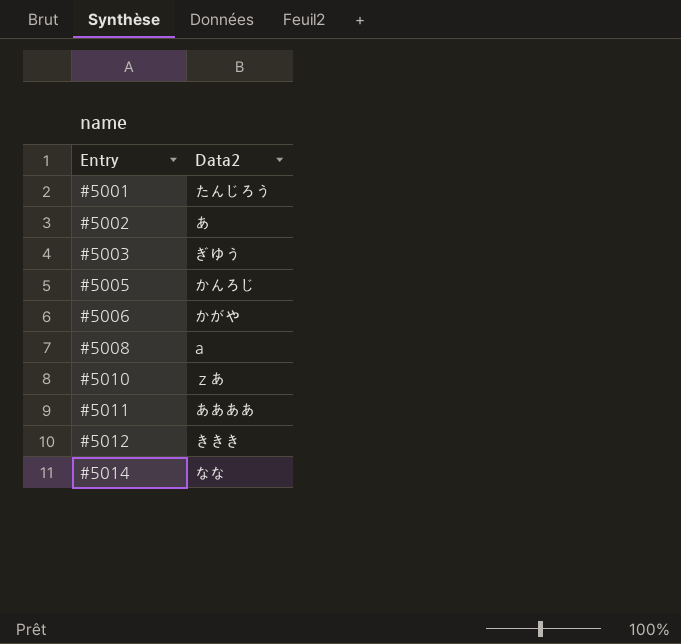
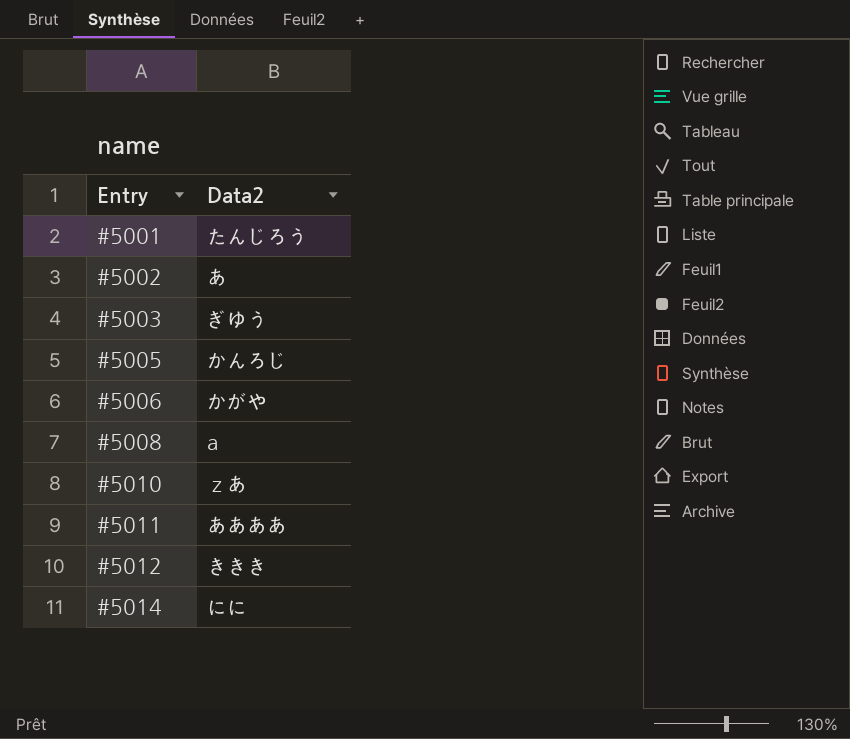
#5014 | Data2: なな -> にに

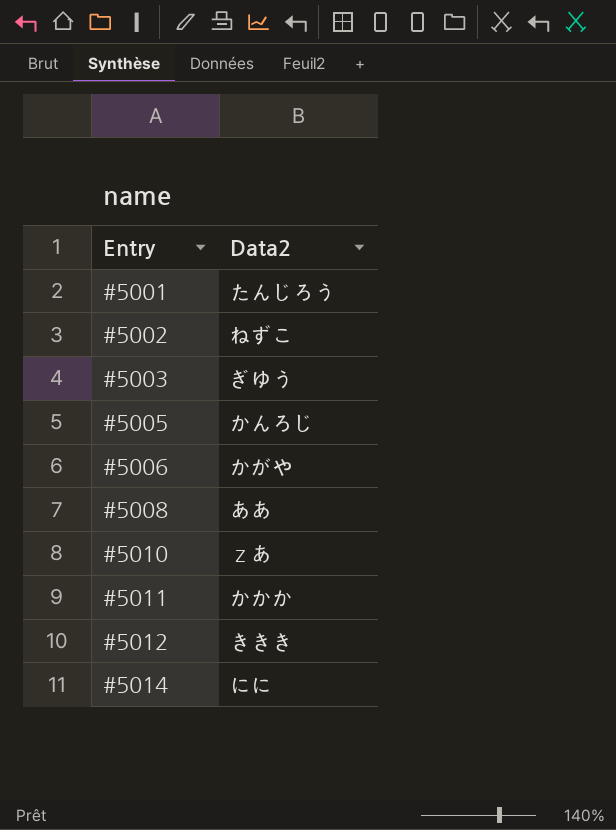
#5002 | Data2: あ -> ねずこ
#5008 | Data2: a -> ああ
#5011 | Data2: ああああ -> かかか

